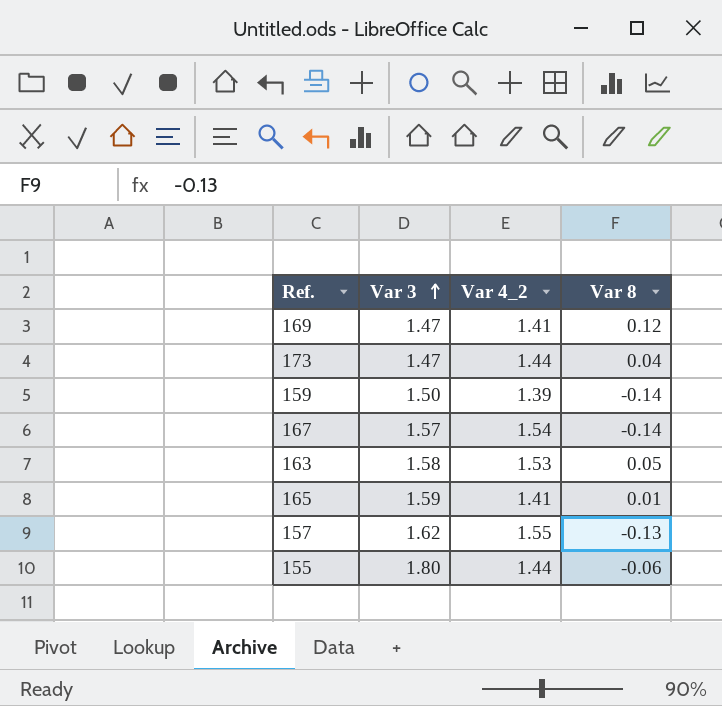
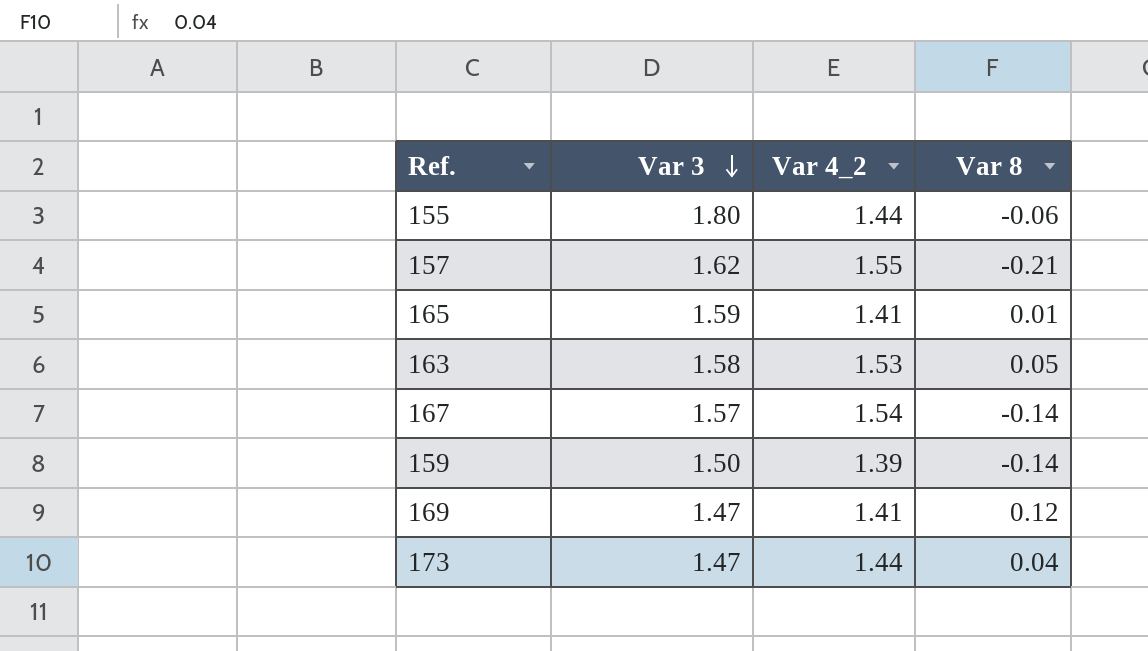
row order: Var 3 ascending -> Var 3 descending
157 | Var 8: -0.13 -> -0.21

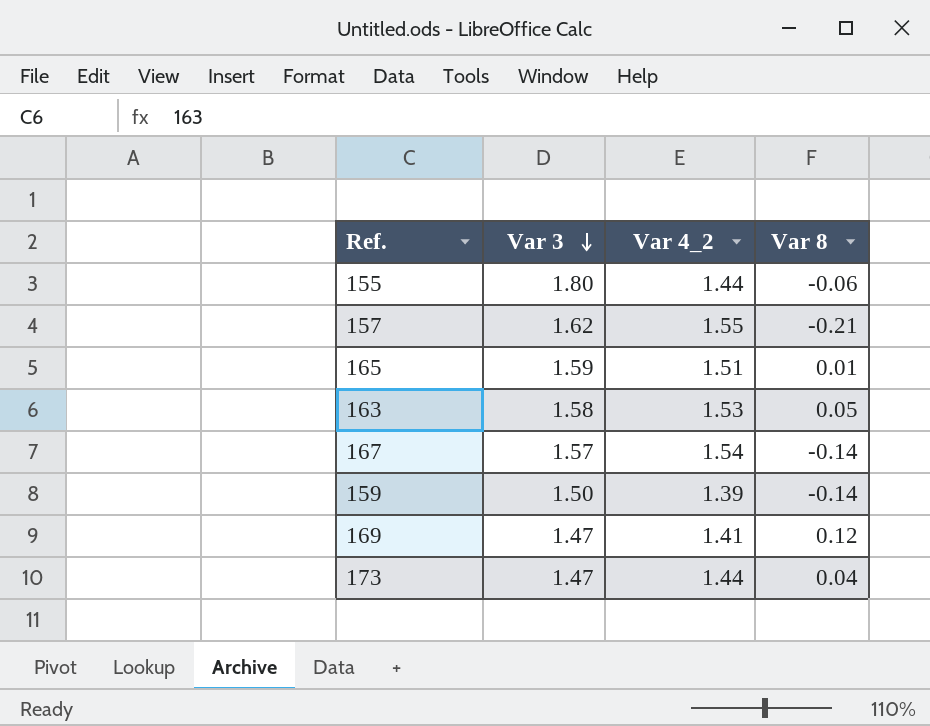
165 | Var 4_2: 1.41 -> 1.51

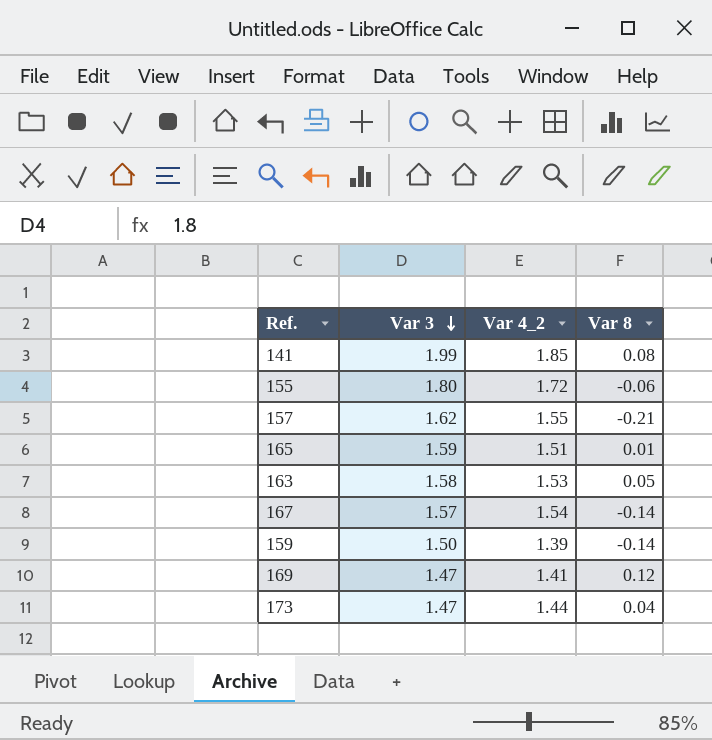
row 141: none -> 1.99 | 1.85 | 0.08
155 | Var 4_2: 1.44 -> 1.72

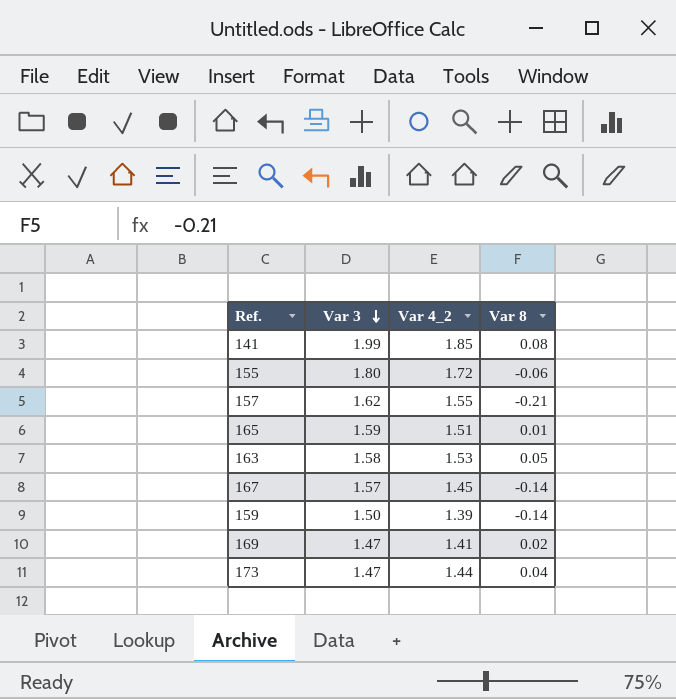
167 | Var 4_2: 1.54 -> 1.45
169 | Var 8: 0.12 -> 0.02

